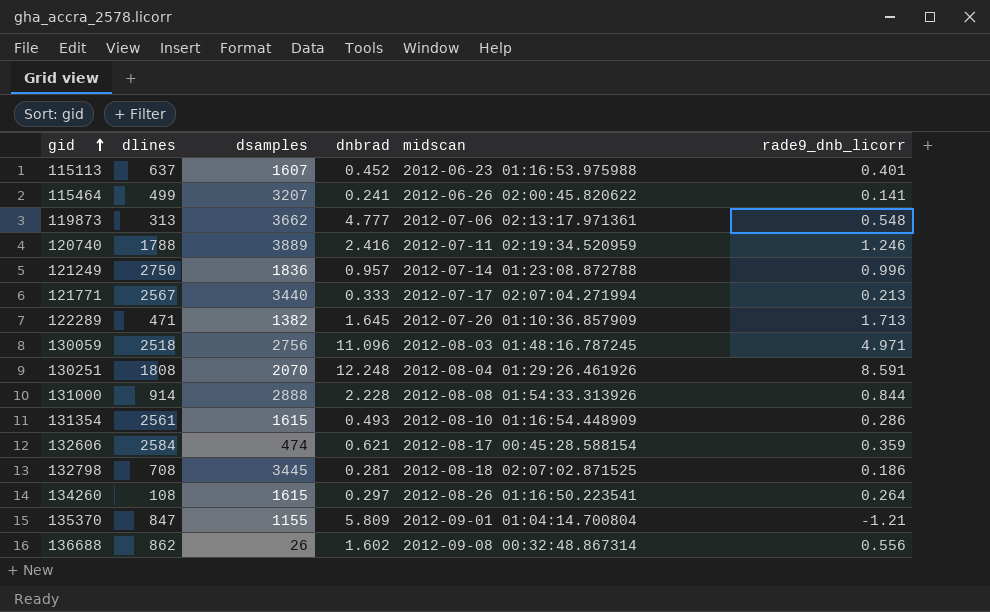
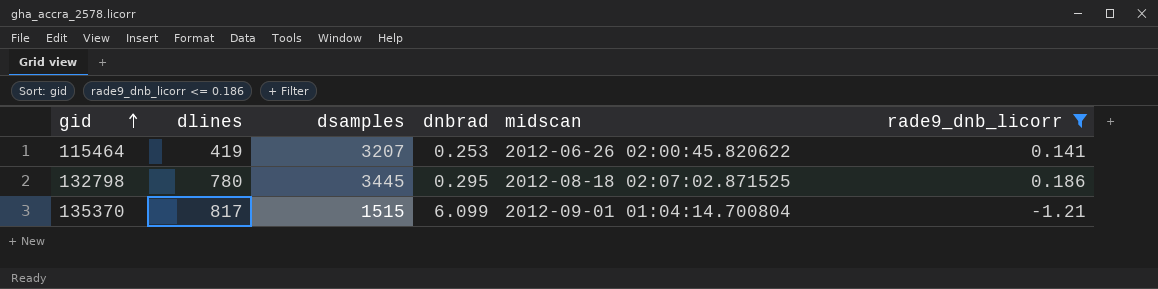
filter: none -> rade9_dnb_licorr <= 0.186
115464 | dlines: 499 -> 419
115464 | dnbrad: 0.241 -> 0.253
132798 | dlines: 708 -> 780
132798 | dnbrad: 0.281 -> 0.295
135370 | dlines: 847 -> 817
135370 | dsamples: 1155 -> 1515
135370 | dnbrad: 5.809 -> 6.099

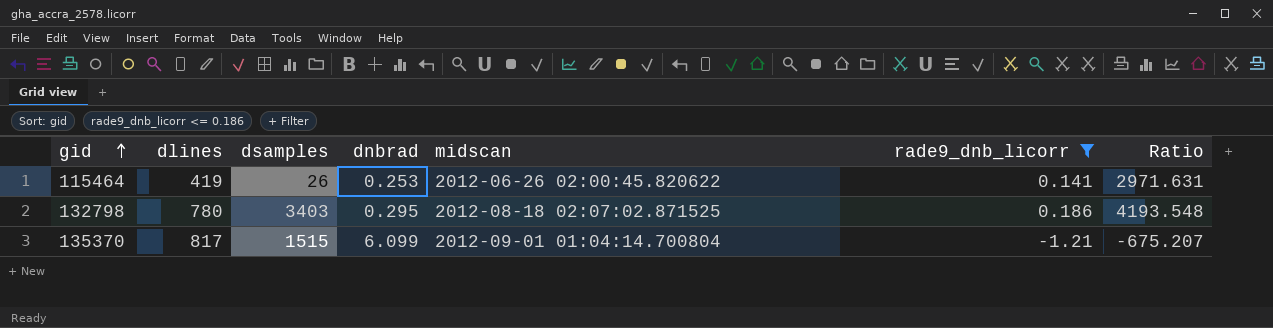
column Ratio | formula: none -> [dlines] / [rade9_dnb_licorr]
115464 | dsamples: 3207 -> 26
132798 | dsamples: 3445 -> 3403

